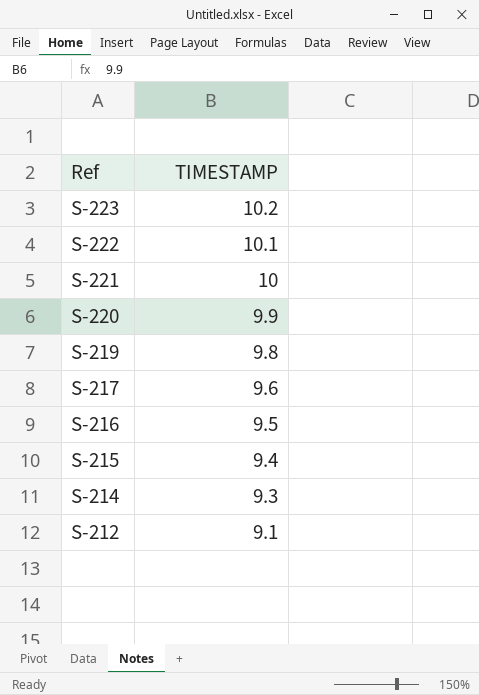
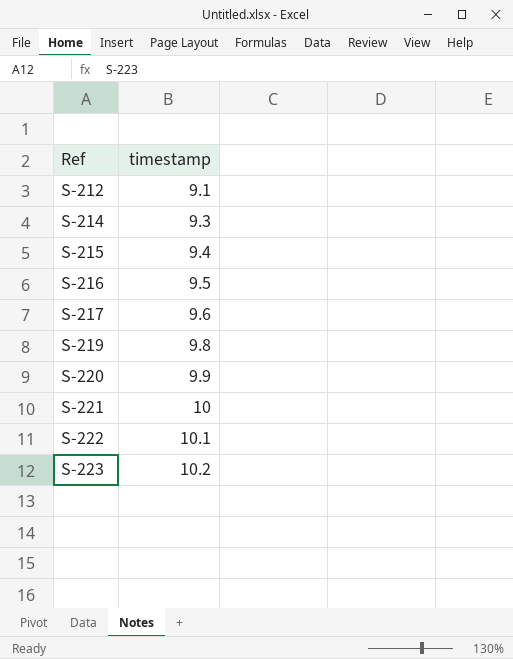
row order: Ref descending -> Ref ascending
column name: TIMESTAMP -> timestamp

